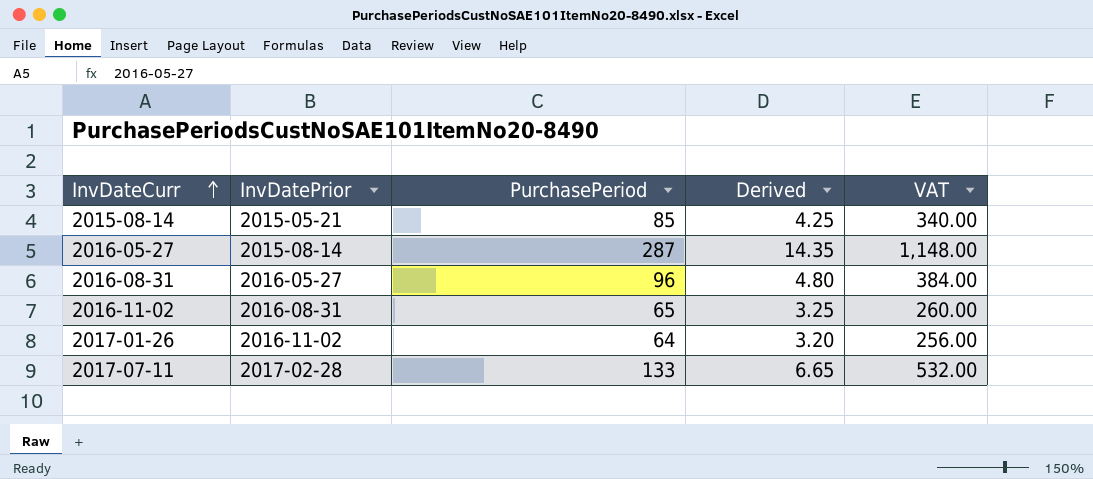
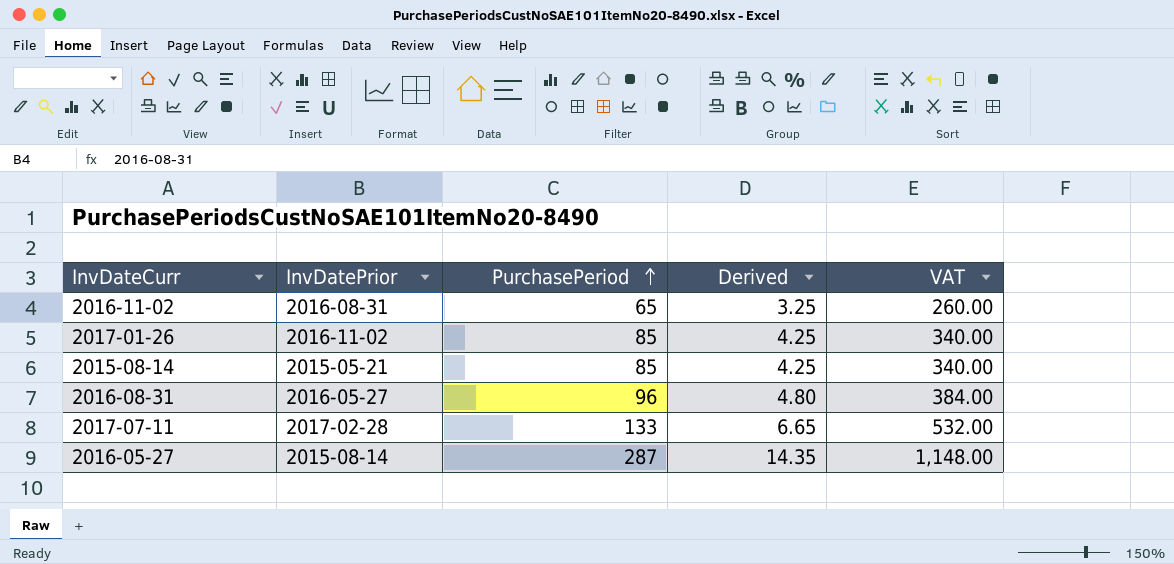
row order: InvDateCurr ascending -> PurchasePeriod ascending
2017-01-26 | PurchasePeriod: 64 -> 85
2017-01-26 | Derived: 3.20 -> 4.25
2017-01-26 | VAT: 256.00 -> 340.00

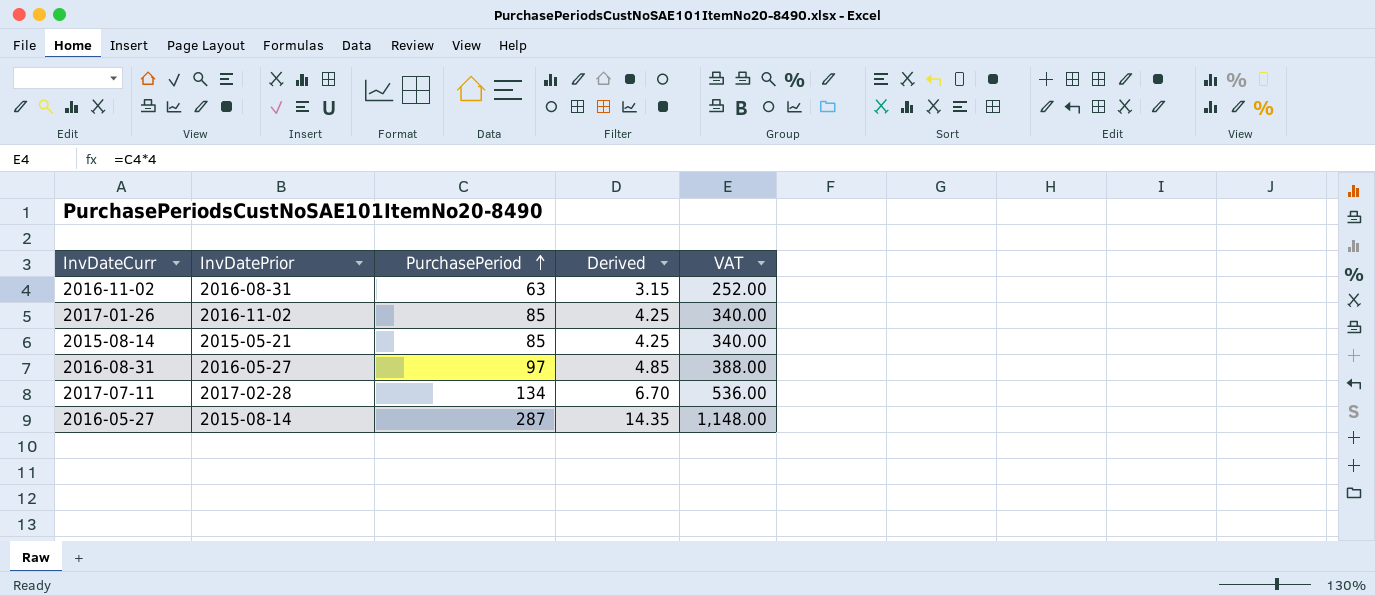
2016-11-02 | PurchasePeriod: 65 -> 63
2016-11-02 | Derived: 3.25 -> 3.15
2016-11-02 | VAT: 260.00 -> 252.00
2016-08-31 | PurchasePeriod: 96 -> 97
2016-08-31 | Derived: 4.80 -> 4.85
2016-08-31 | VAT: 384.00 -> 388.00
2017-07-11 | PurchasePeriod: 133 -> 134
2017-07-11 | Derived: 6.65 -> 6.70
2017-07-11 | VAT: 532.00 -> 536.00

